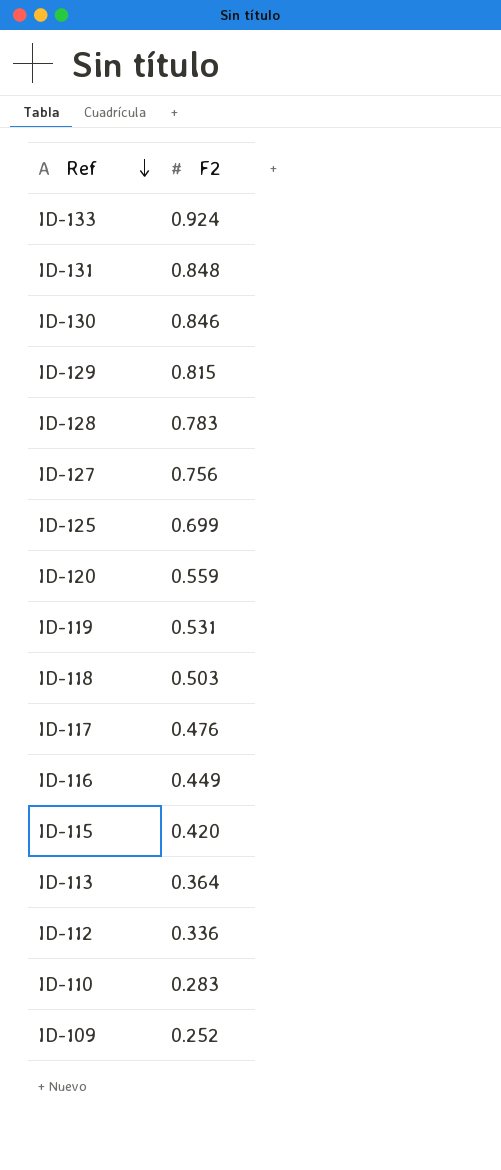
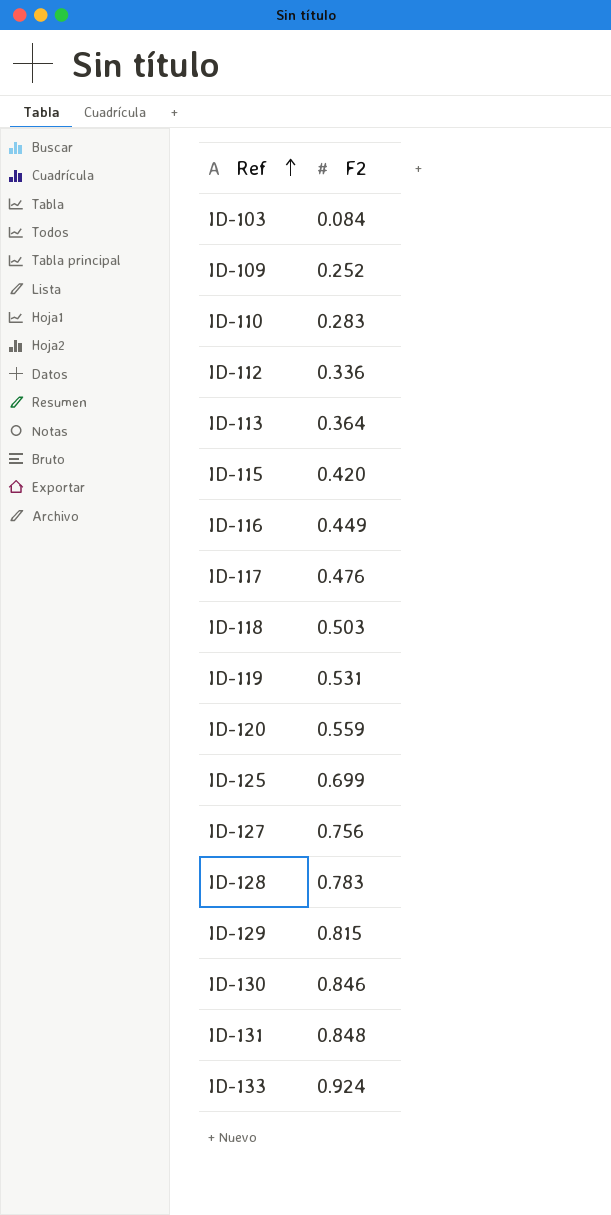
row order: Ref descending -> Ref ascending
row ID-103: none -> 0.084

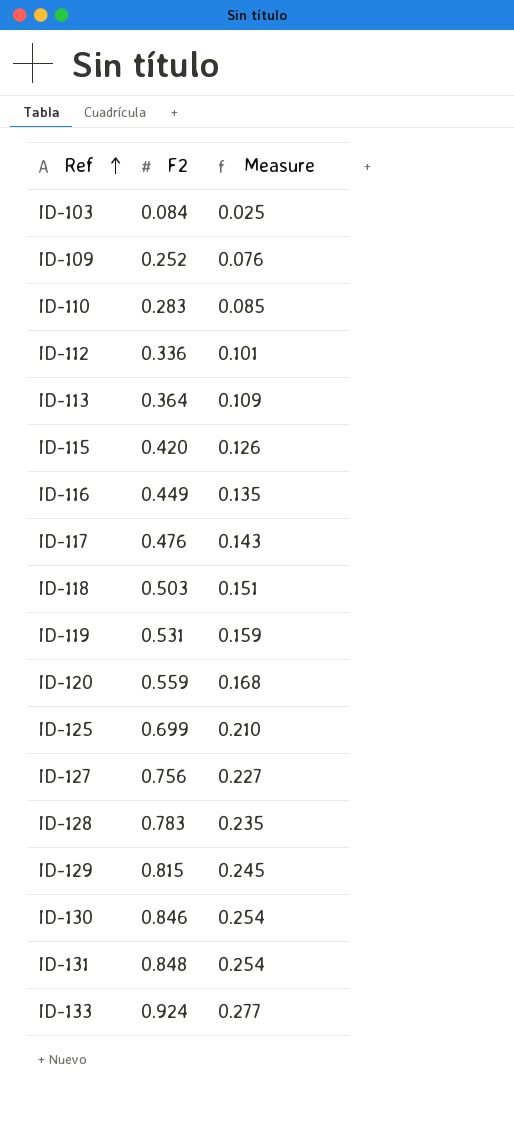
column Measure | formula: none -> [F2] * 0.3

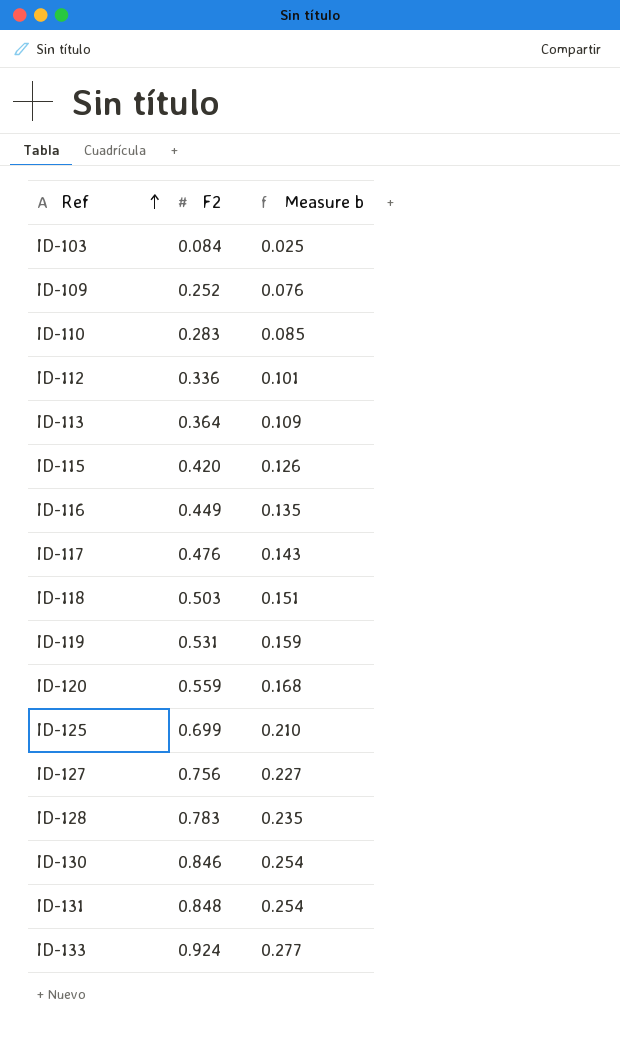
column name: Measure -> Measure b
row ID-129: 0.815 | 0.245 -> none

